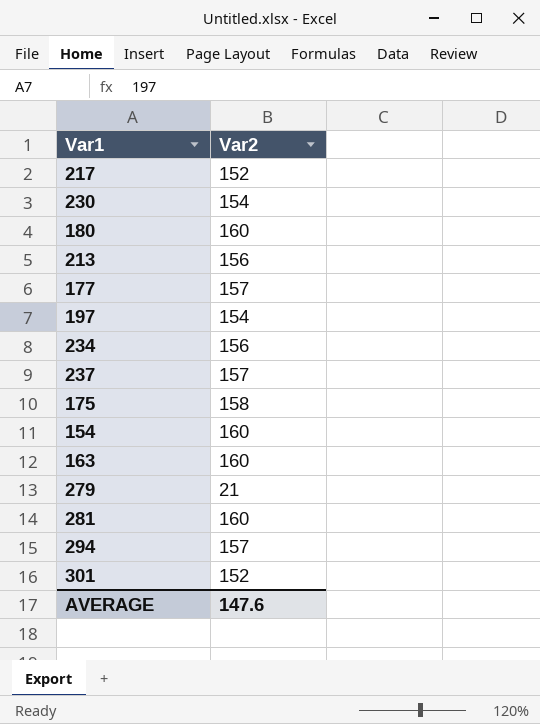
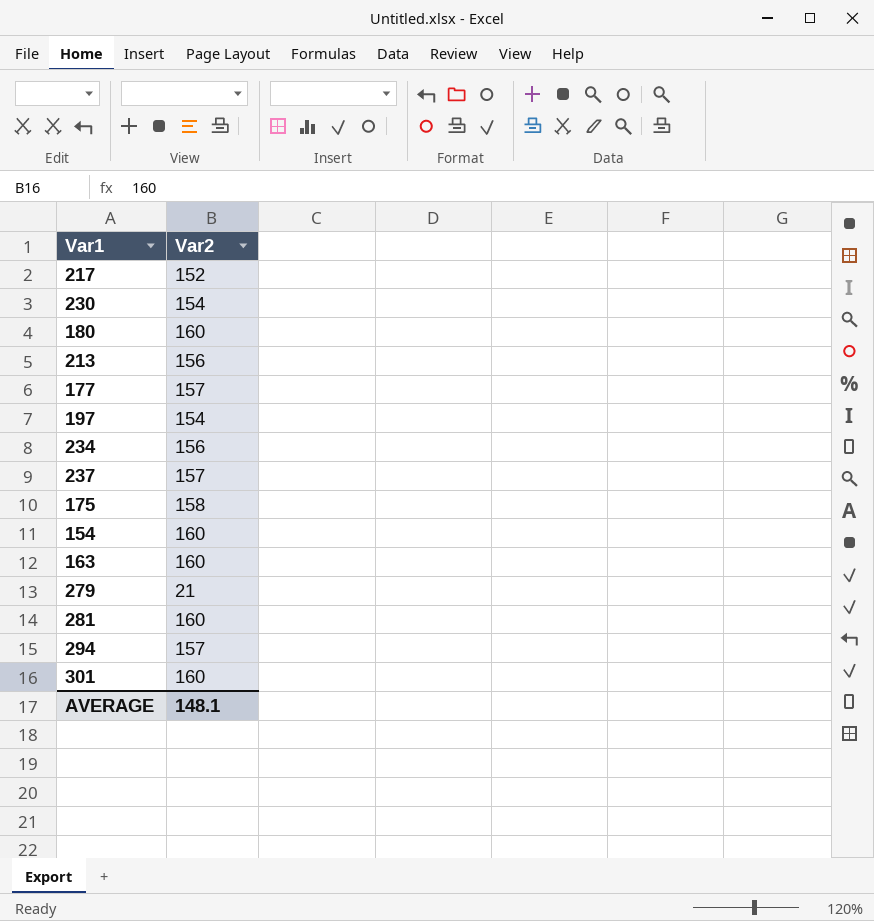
301 | Var2: 152 -> 160
AVERAGE | Var2: 147.6 -> 148.1

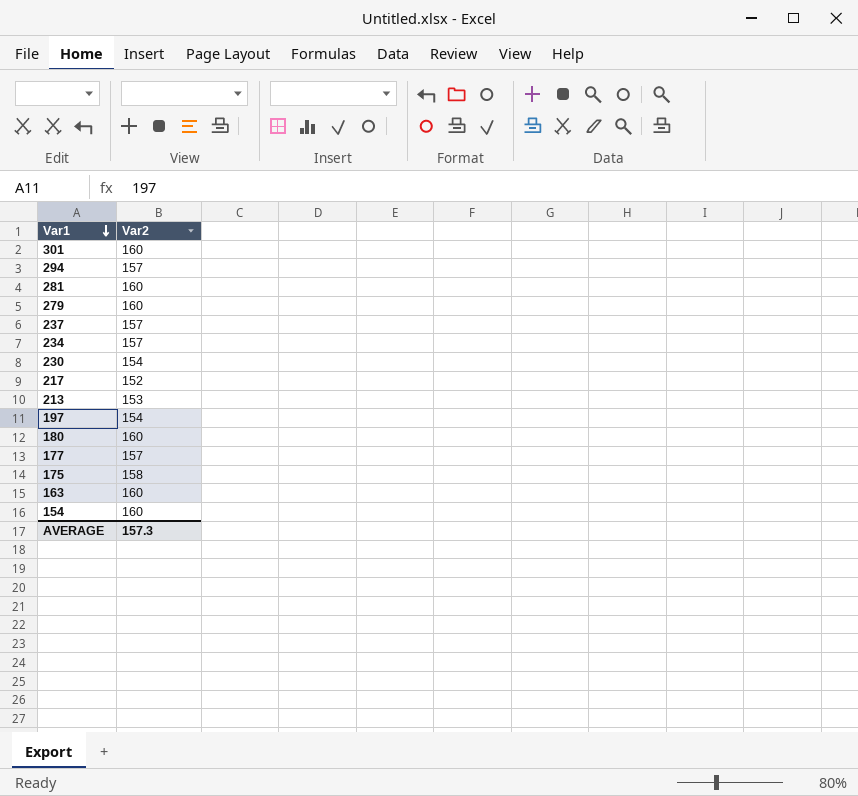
row order: none -> Var1 descending
279 | Var2: 21 -> 160
234 | Var2: 156 -> 157
213 | Var2: 156 -> 153
AVERAGE | Var2: 148.1 -> 157.3

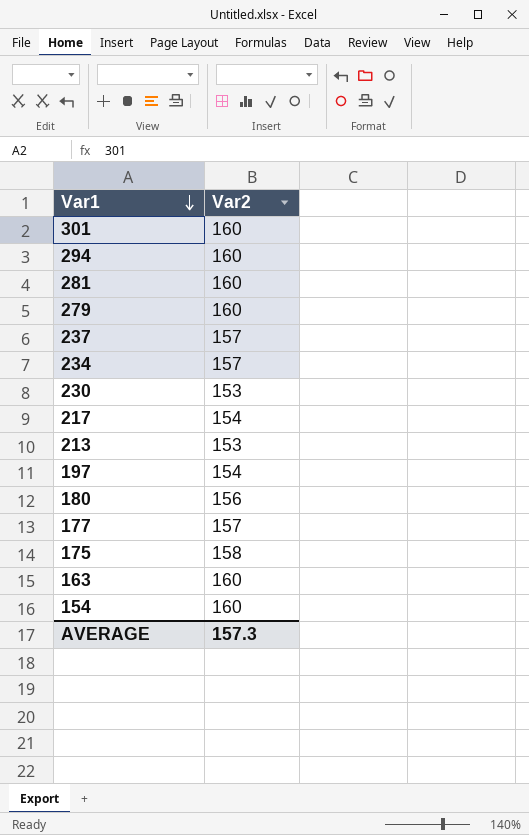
294 | Var2: 157 -> 160
230 | Var2: 154 -> 153
217 | Var2: 152 -> 154
180 | Var2: 160 -> 156

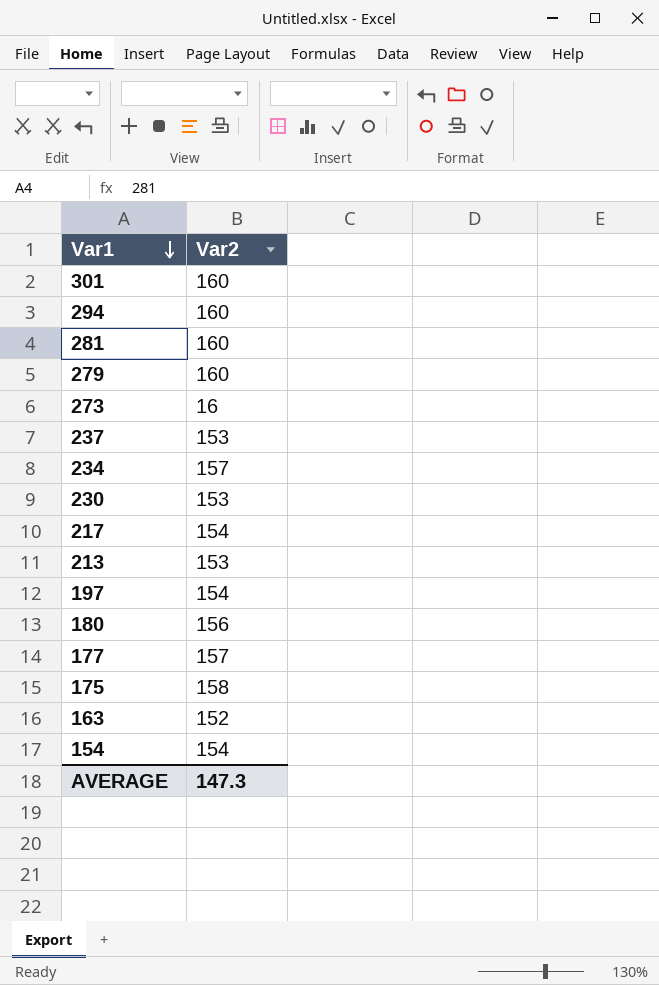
row 273: none -> 16
237 | Var2: 157 -> 153
163 | Var2: 160 -> 152
154 | Var2: 160 -> 154
AVERAGE | Var2: 157.3 -> 147.3

